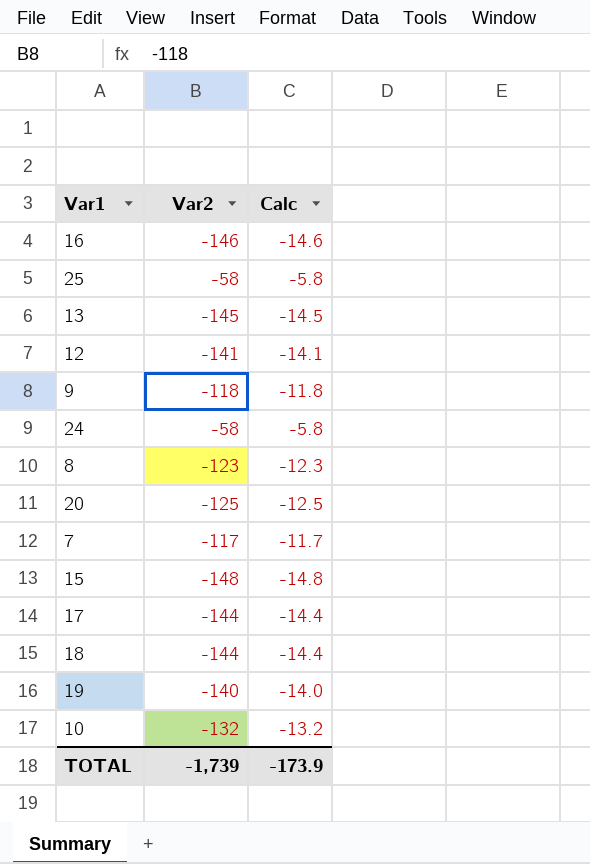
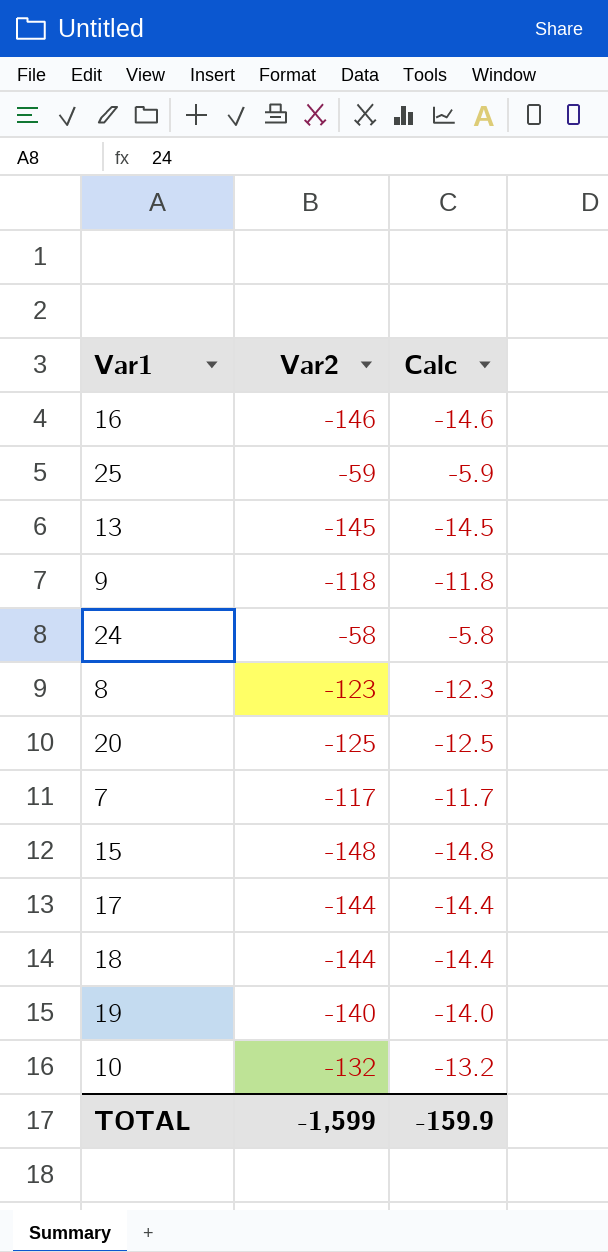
row 12: -141 | -14.1 -> none
25 | Var2: -58 -> -59
25 | Calc: -5.8 -> -5.9
TOTAL | Var2: -1,739 -> -1,599
TOTAL | Calc: -173.9 -> -159.9

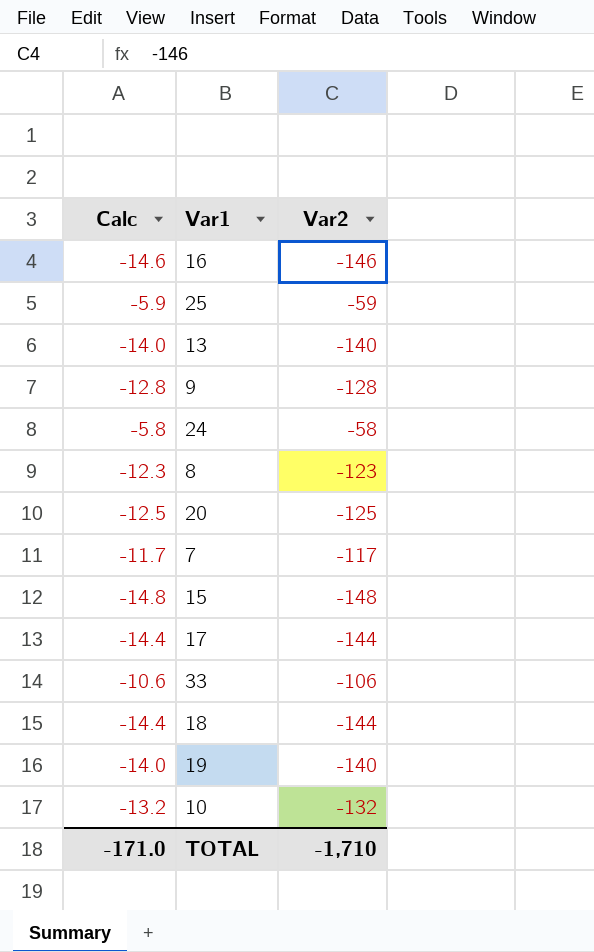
column Calc | position: 3 -> 1
13 | Calc: -14.5 -> -14.0
13 | Var2: -145 -> -140
9 | Calc: -11.8 -> -12.8
9 | Var2: -118 -> -128
row 33: none -> -10.6 | -106
TOTAL | Calc: -159.9 -> -171.0
TOTAL | Var2: -1,599 -> -1,710

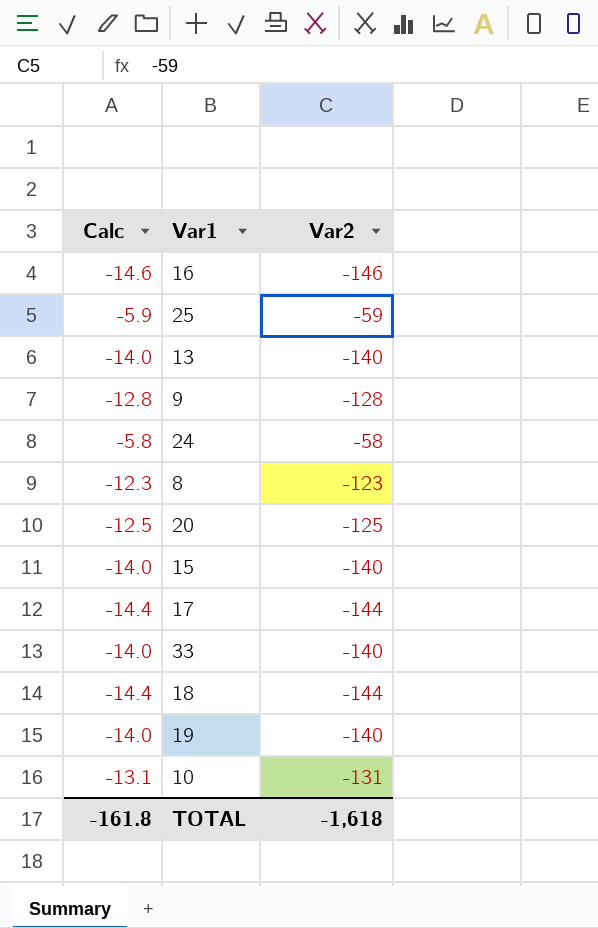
row 7: -11.7 | -117 -> none
15 | Calc: -14.8 -> -14.0
15 | Var2: -148 -> -140
33 | Calc: -10.6 -> -14.0
33 | Var2: -106 -> -140
10 | Calc: -13.2 -> -13.1
10 | Var2: -132 -> -131
TOTAL | Calc: -171.0 -> -161.8
TOTAL | Var2: -1,710 -> -1,618

